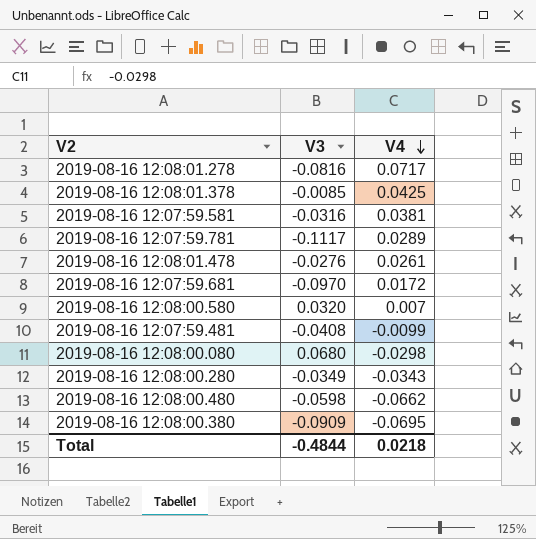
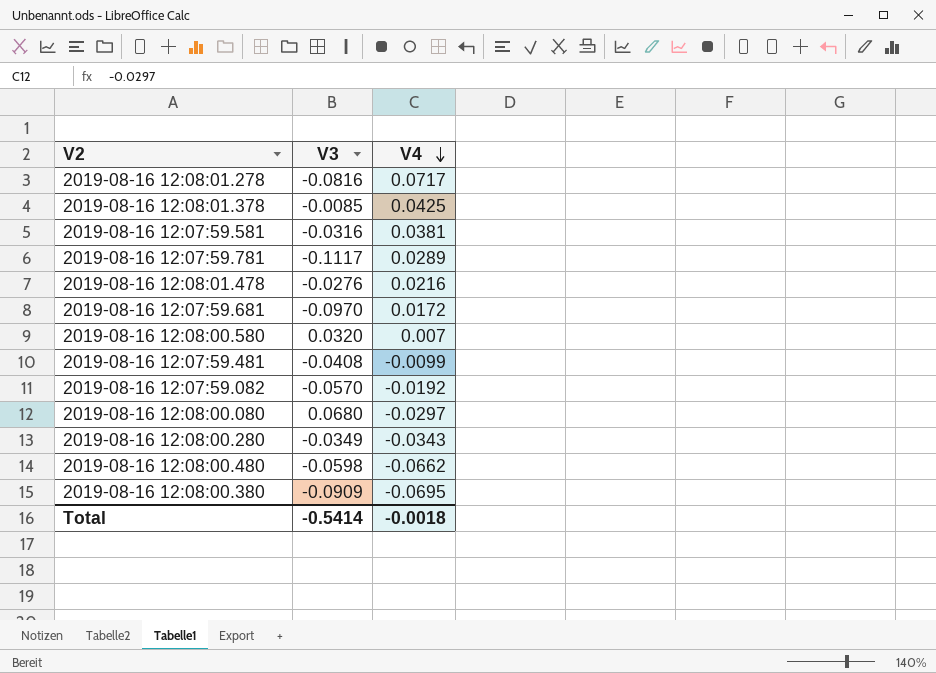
2019-08-16 12:08:01.478 | V4: 0.0261 -> 0.0216
row 2019-08-16 12:07:59.082: none -> -0.0570 | -0.0192
2019-08-16 12:08:00.080 | V4: -0.0298 -> -0.0297
Total | V3: -0.4844 -> -0.5414
Total | V4: 0.0218 -> -0.0018

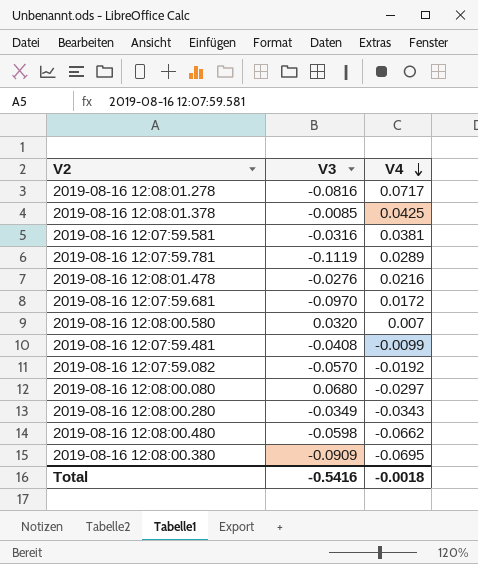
2019-08-16 12:07:59.781 | V3: -0.1117 -> -0.1119
Total | V3: -0.5414 -> -0.5416

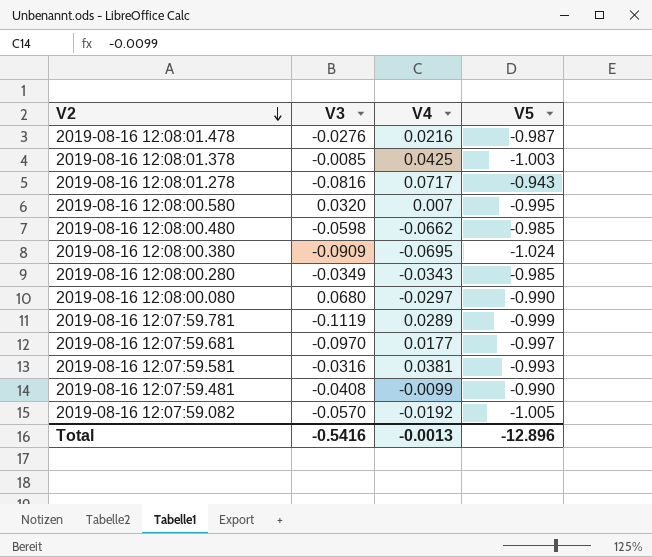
row order: V4 descending -> V2 descending
column V5 | position: none -> 4
2019-08-16 12:07:59.681 | V4: 0.0172 -> 0.0177
Total | V4: -0.0018 -> -0.0013

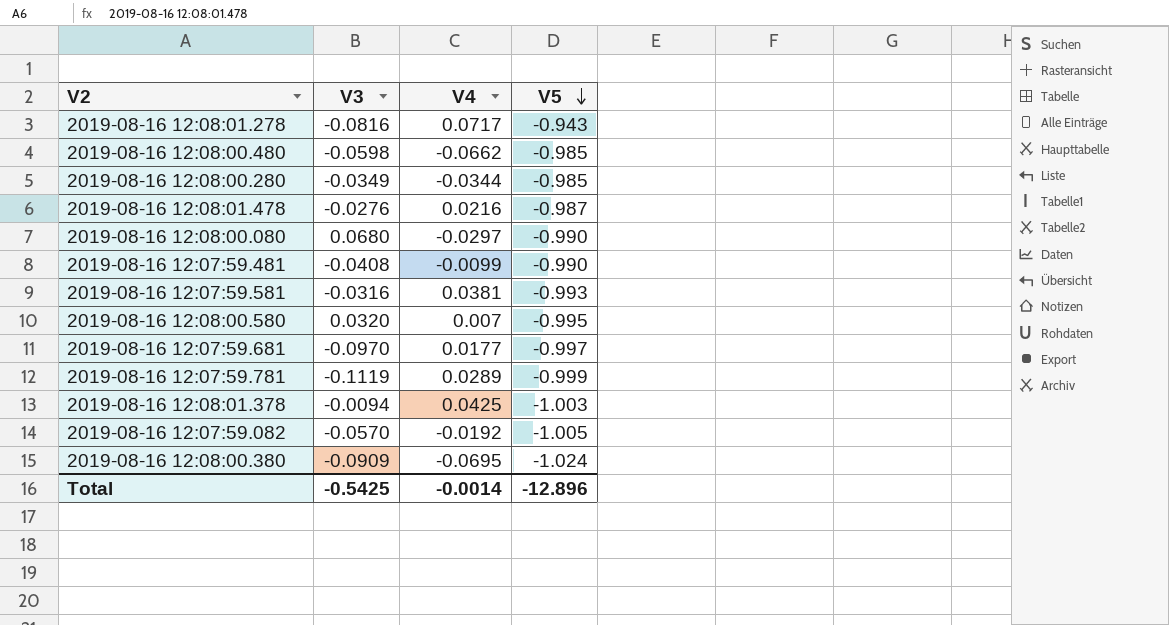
row order: V2 descending -> V5 descending
2019-08-16 12:08:00.280 | V4: -0.0343 -> -0.0344
2019-08-16 12:08:01.378 | V3: -0.0085 -> -0.0094
Total | V3: -0.5416 -> -0.5425
Total | V4: -0.0013 -> -0.0014

